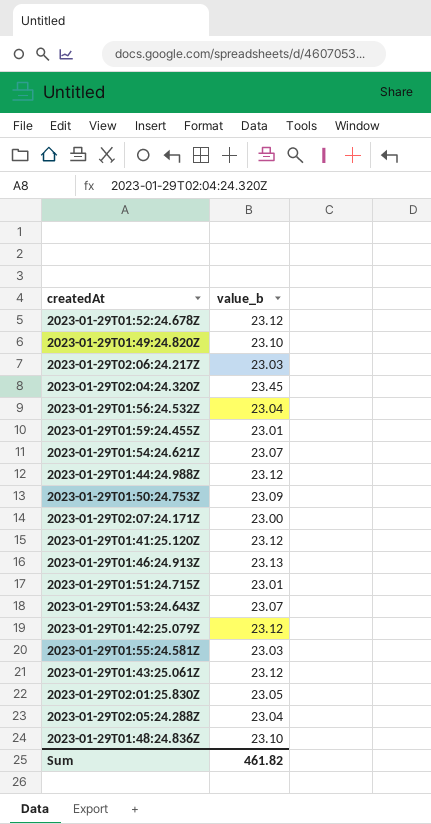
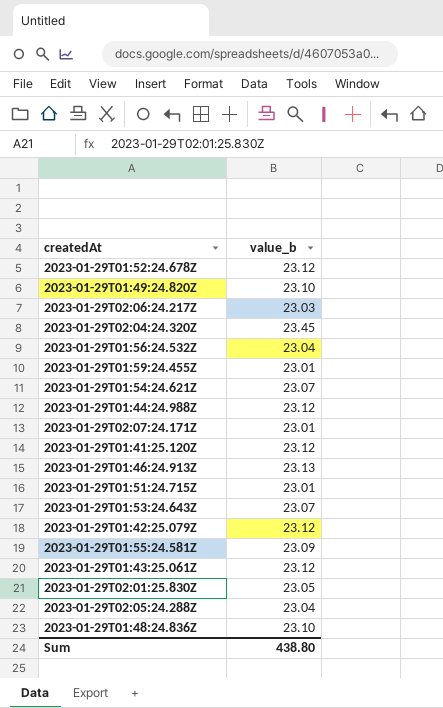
row 2023-01-29T01:50:24.753Z: 23.09 -> none
2023-01-29T02:07:24.171Z | value_b: 23.00 -> 23.01
2023-01-29T01:55:24.581Z | value_b: 23.03 -> 23.09
Sum | value_b: 461.82 -> 438.80

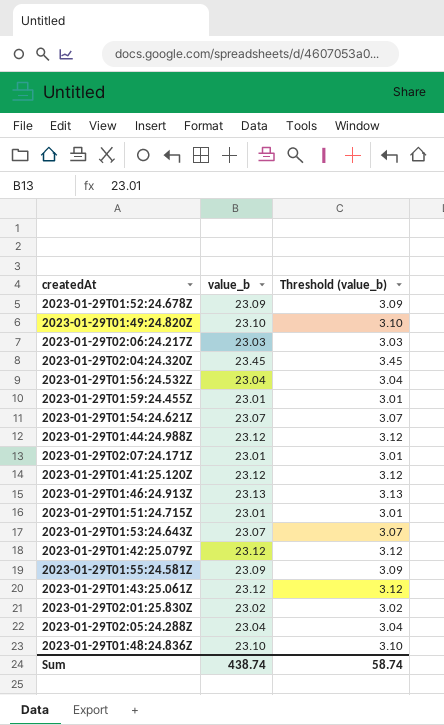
column Threshold (value_b) | formula: none -> [value_b] - 20
2023-01-29T01:52:24.678Z | value_b: 23.12 -> 23.09
2023-01-29T02:01:25.830Z | value_b: 23.05 -> 23.02
Sum | value_b: 438.80 -> 438.74

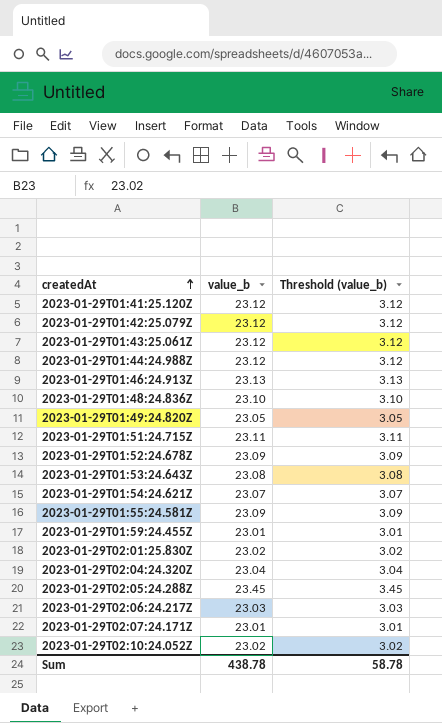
row order: none -> createdAt ascending
row 2023-01-29T01:56:24.532Z: 23.04 | 3.04 -> none
2023-01-29T01:49:24.820Z | value_b: 23.10 -> 23.05
2023-01-29T01:49:24.820Z | Threshold (value_b): 3.10 -> 3.05
2023-01-29T01:51:24.715Z | value_b: 23.01 -> 23.11
2023-01-29T01:51:24.715Z | Threshold (value_b): 3.01 -> 3.11
2023-01-29T01:53:24.643Z | value_b: 23.07 -> 23.08
2023-01-29T01:53:24.643Z | Threshold (value_b): 3.07 -> 3.08
2023-01-29T02:04:24.320Z | value_b: 23.45 -> 23.04
2023-01-29T02:04:24.320Z | Threshold (value_b): 3.45 -> 3.04
2023-01-29T02:05:24.288Z | value_b: 23.04 -> 23.45
2023-01-29T02:05:24.288Z | Threshold (value_b): 3.04 -> 3.45
row 2023-01-29T02:10:24.052Z: none -> 23.02 | 3.02
Sum | value_b: 438.74 -> 438.78
Sum | Threshold (value_b): 58.74 -> 58.78

